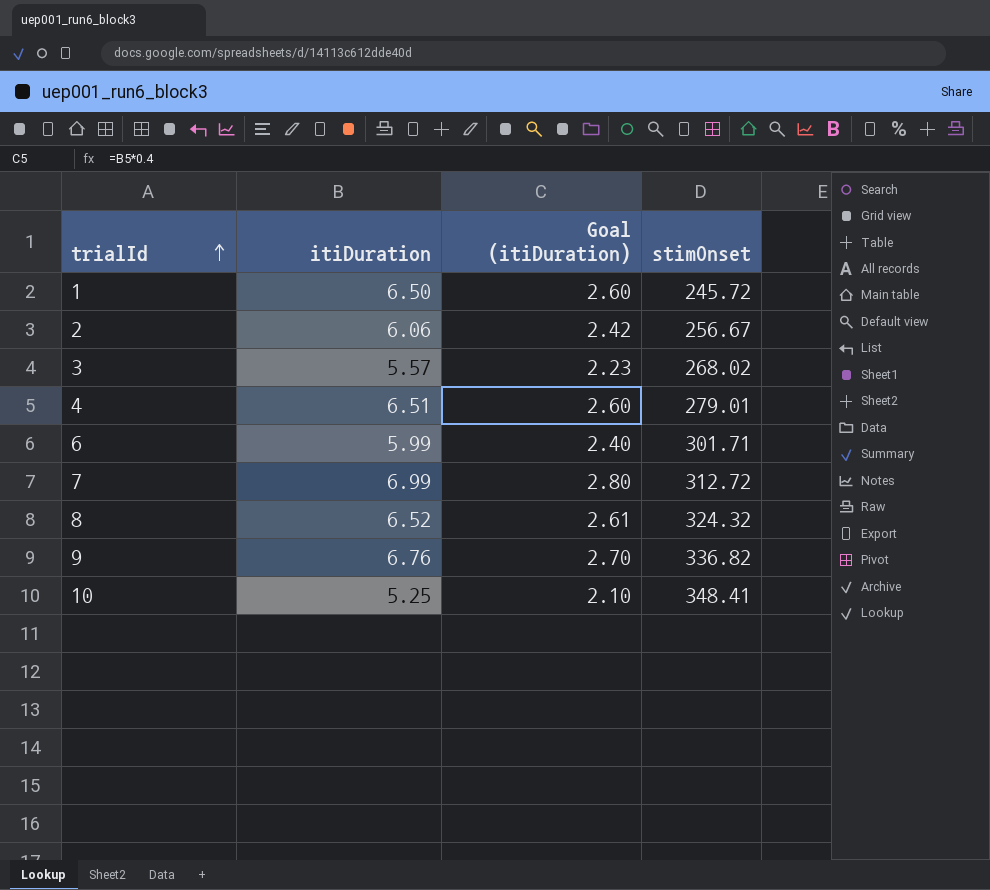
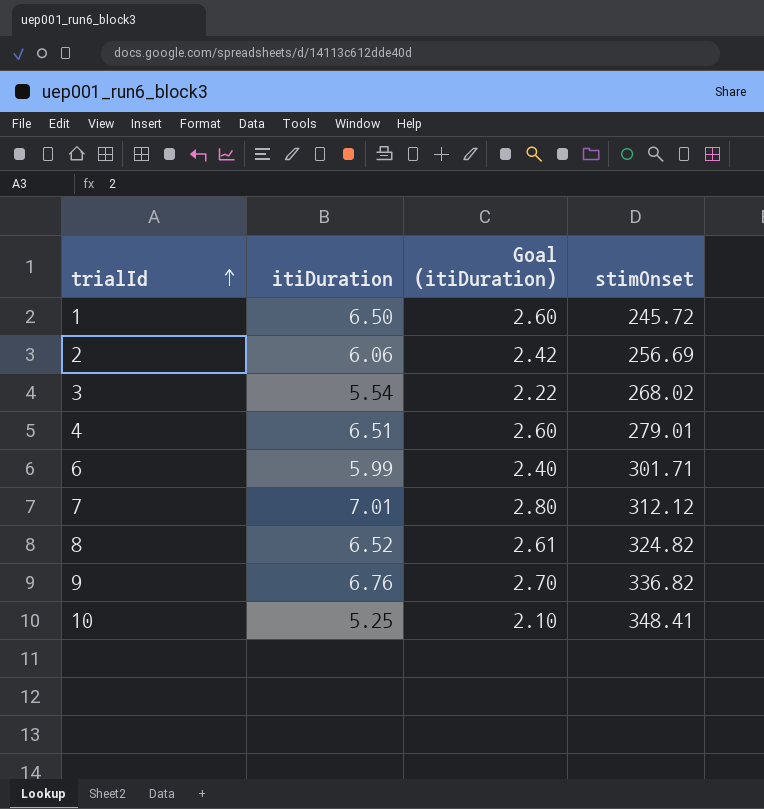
2 | stimOnset: 256.67 -> 256.69
3 | itiDuration: 5.57 -> 5.54
3 | Goal (itiDuration): 2.23 -> 2.22
7 | itiDuration: 6.99 -> 7.01
7 | stimOnset: 312.72 -> 312.12
8 | stimOnset: 324.32 -> 324.82

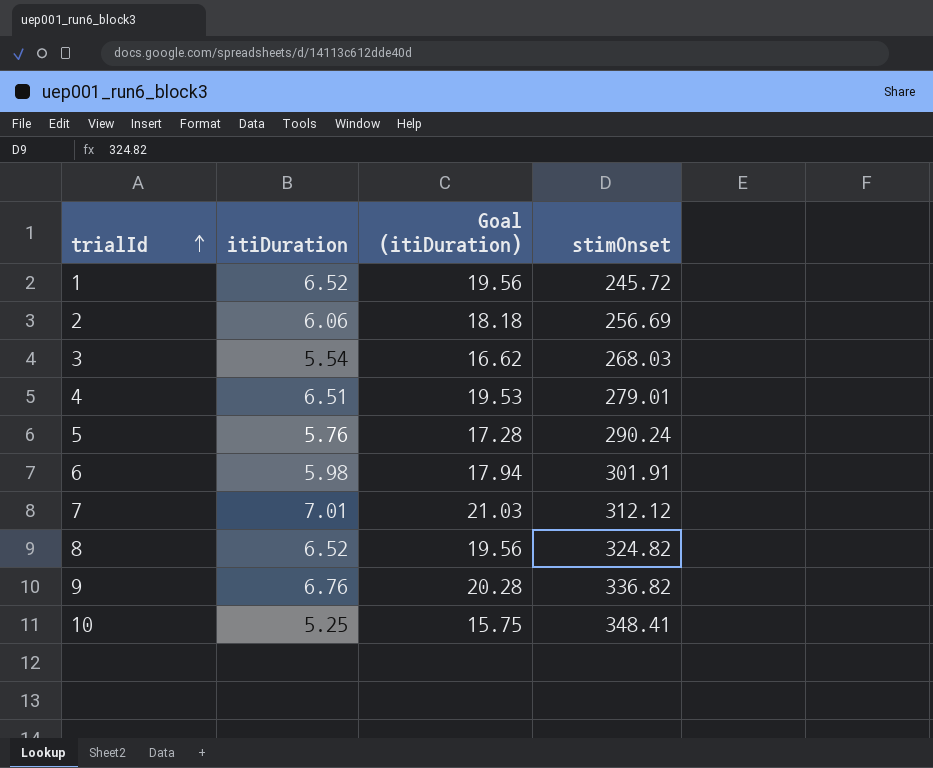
column Goal (itiDuration) | formula: [itiDuration] * 0.4 -> [itiDuration] * 3
1 | itiDuration: 6.50 -> 6.52
3 | stimOnset: 268.02 -> 268.03
row 5: none -> 5.76 | 17.28 | 290.24
6 | itiDuration: 5.99 -> 5.98
6 | stimOnset: 301.71 -> 301.91

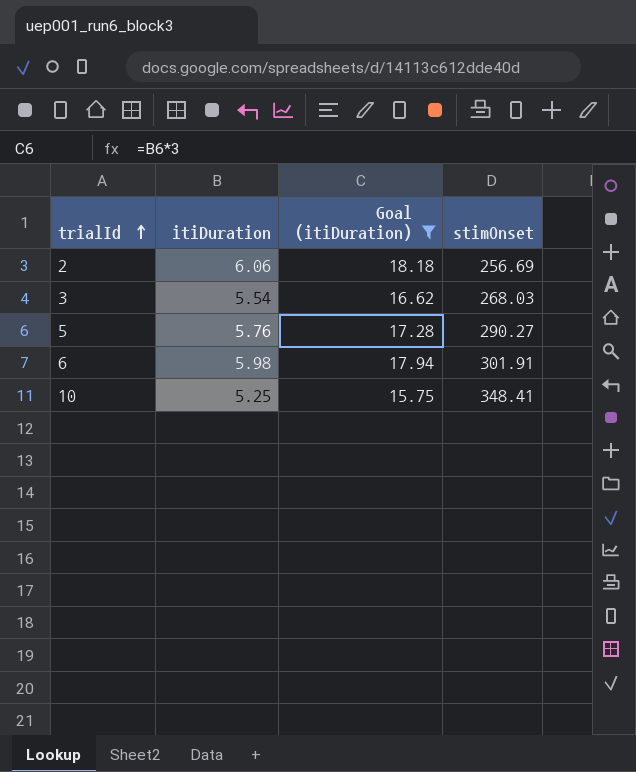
filter: none -> Goal (itiDuration) <= 18.18
5 | stimOnset: 290.24 -> 290.27

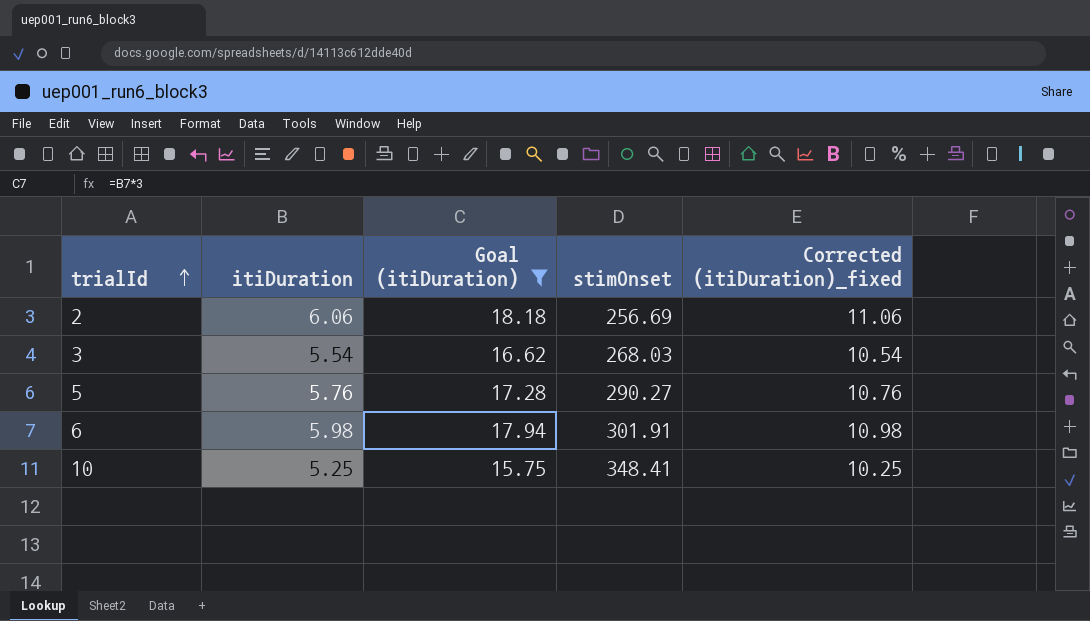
column Corrected (itiDuration)_fixed | formula: none -> [itiDuration] + 5

